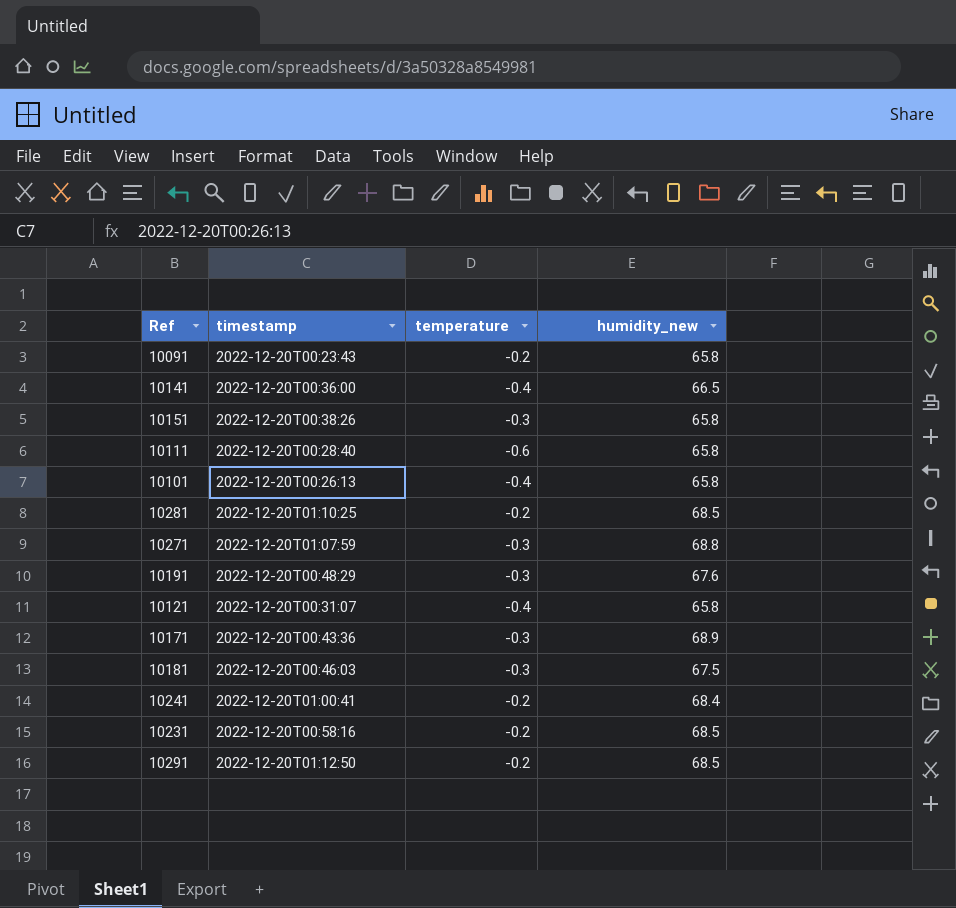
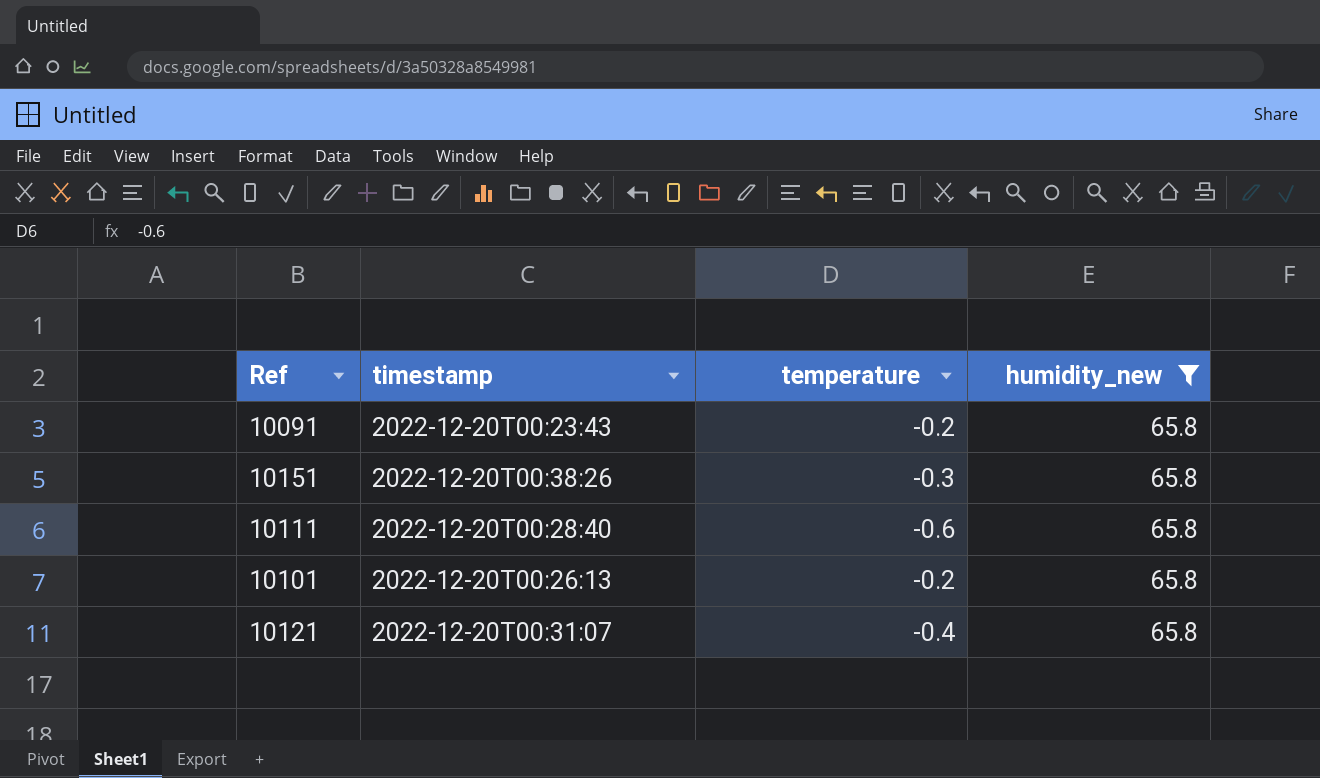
filter: none -> humidity_new = 65.8
10101 | temperature: -0.4 -> -0.2

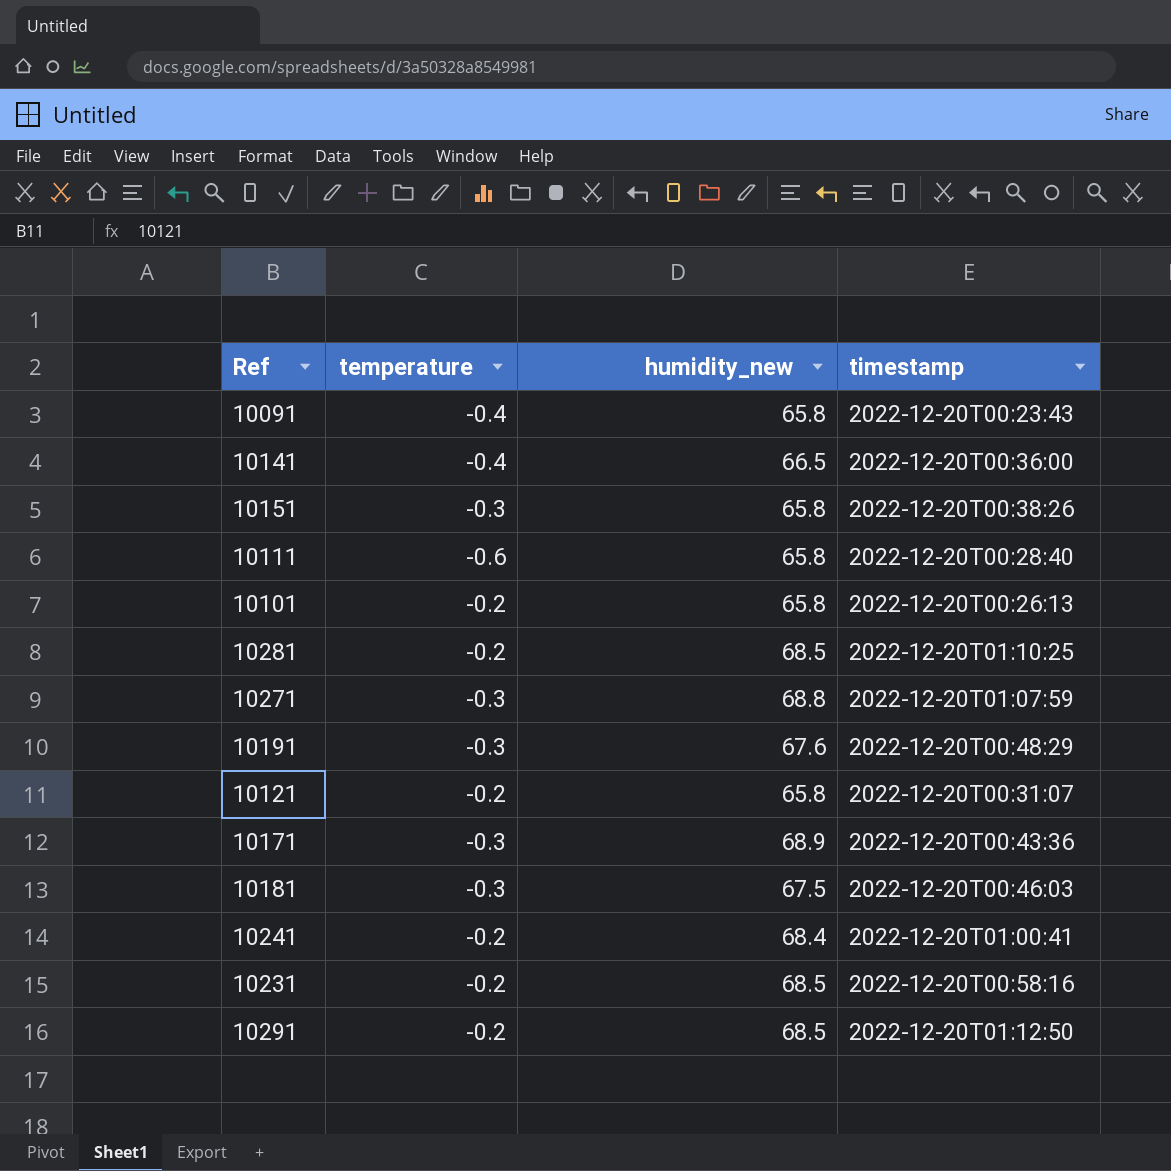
filter: humidity_new = 65.8 -> none
column timestamp | position: 2 -> 4
10091 | temperature: -0.2 -> -0.4
10121 | temperature: -0.4 -> -0.2

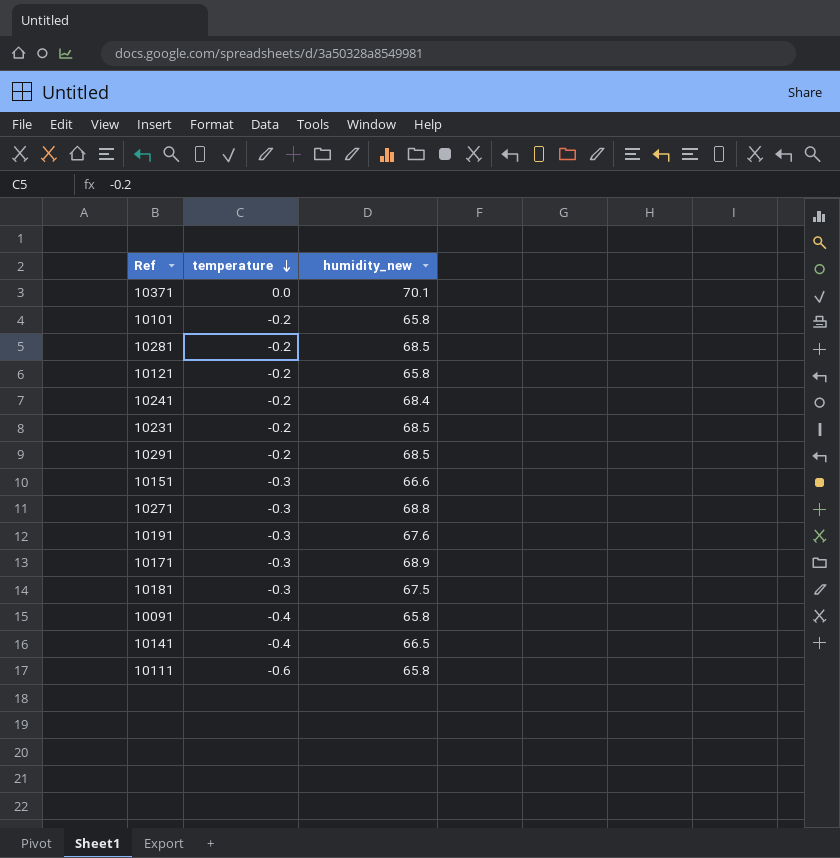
row order: none -> temperature descending
column timestamp | position: 4 -> none
row 10371: none -> 0.0 | 70.1
10151 | humidity_new: 65.8 -> 66.6

